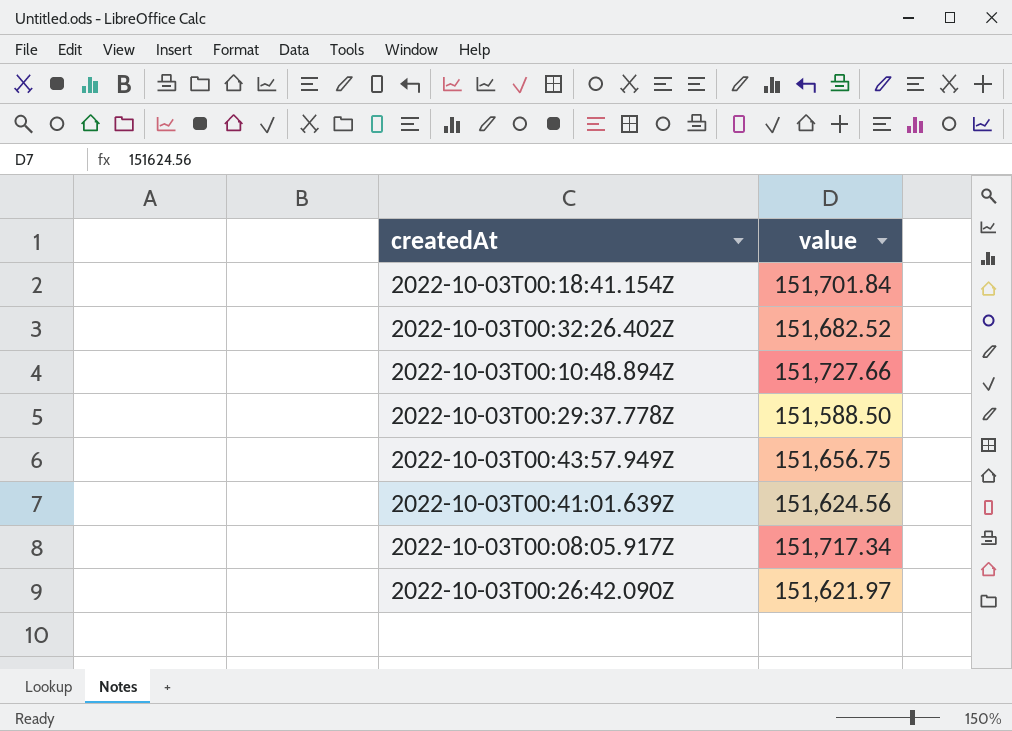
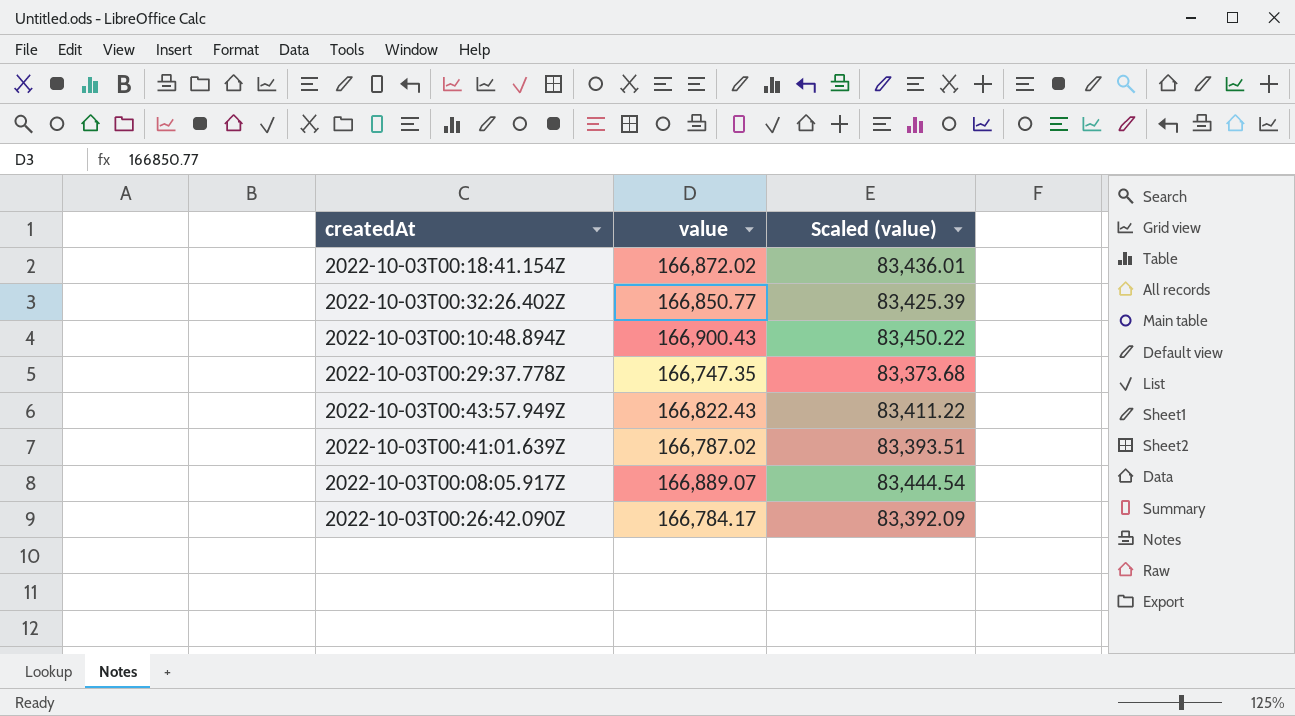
column Scaled (value) | formula: none -> [value] * 0.5
2022-10-03T00:18:41.154Z | value: 151,701.84 -> 166,872.02
2022-10-03T00:32:26.402Z | value: 151,682.52 -> 166,850.77
2022-10-03T00:10:48.894Z | value: 151,727.66 -> 166,900.43
2022-10-03T00:29:37.778Z | value: 151,588.50 -> 166,747.35
2022-10-03T00:43:57.949Z | value: 151,656.75 -> 166,822.43
2022-10-03T00:41:01.639Z | value: 151,624.56 -> 166,787.02
2022-10-03T00:08:05.917Z | value: 151,717.34 -> 166,889.07
2022-10-03T00:26:42.090Z | value: 151,621.97 -> 166,784.17

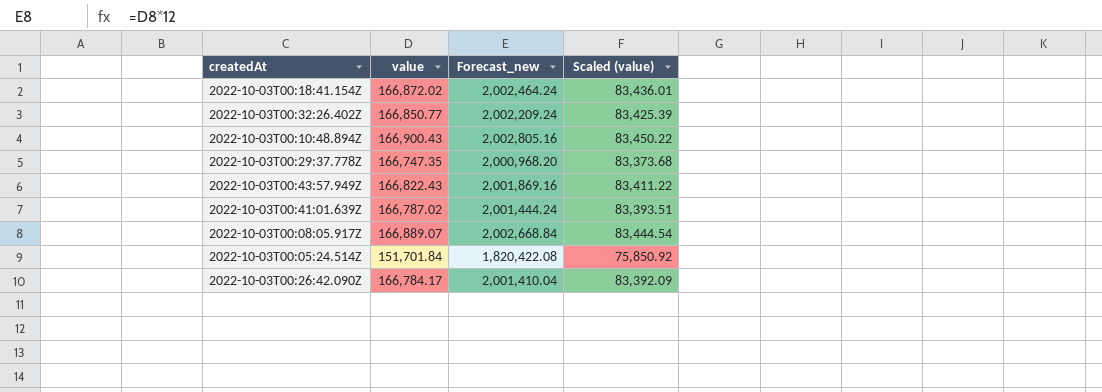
column Forecast_new | formula: none -> [value] * 12
row 2022-10-03T00:05:24.514Z: none -> 151,701.84 | 1,820,422.08 | 75,850.92

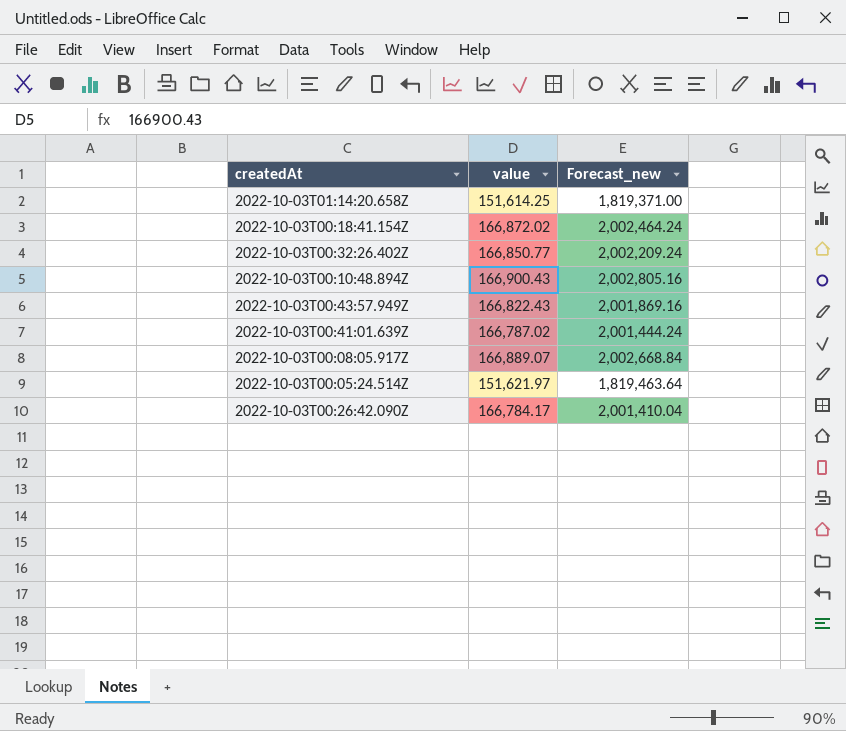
column Scaled (value) | formula: [value] * 0.5 -> none
row 2022-10-03T00:29:37.778Z: 166,747.35 | 2,000,968.20 | 83,373.68 -> none
row 2022-10-03T01:14:20.658Z: none -> 151,614.25 | 1,819,371.00
2022-10-03T00:05:24.514Z | value: 151,701.84 -> 151,621.97
2022-10-03T00:05:24.514Z | Forecast_new: 1,820,422.08 -> 1,819,463.64

